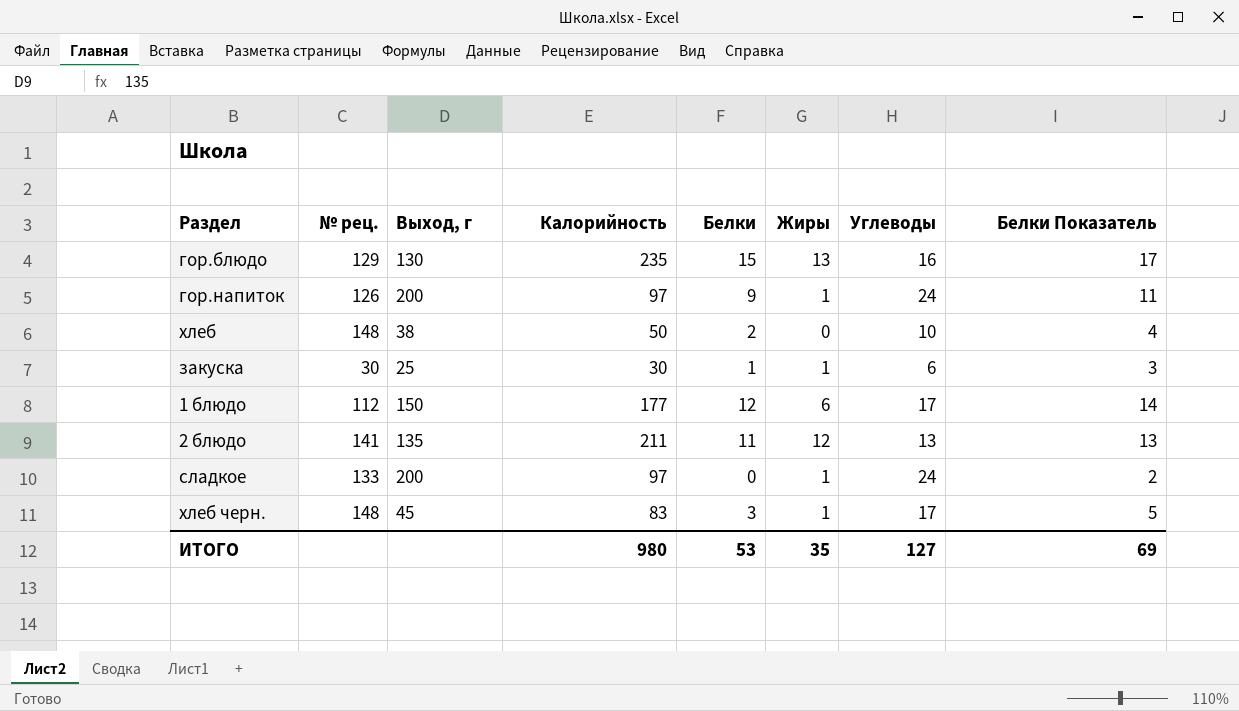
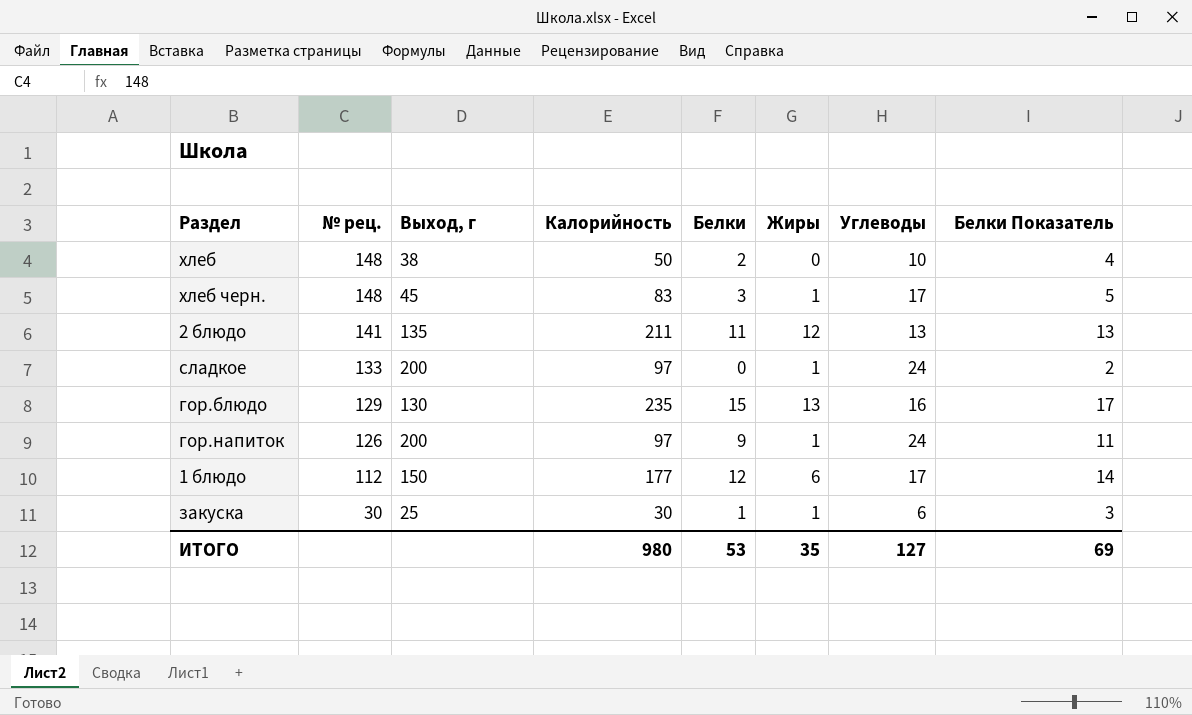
row order: none -> № рец. descending

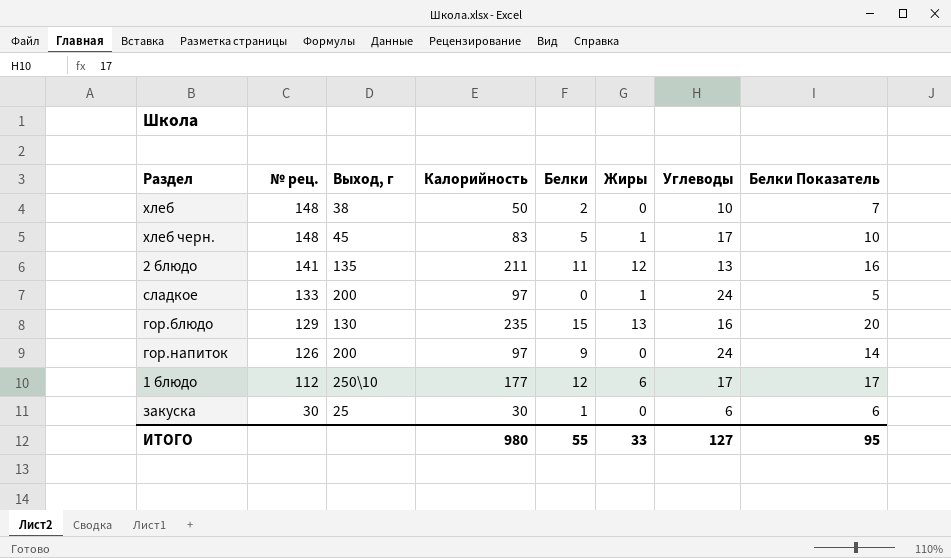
column Белки Показатель | formula: [Белки] + 2 -> [Белки] + 5
хлеб черн. | Белки: 3 -> 5
гор.напиток | Жиры: 1 -> 0
1 блюдо | Выход, г: 150 -> 250\10
закуска | Жиры: 1 -> 0
ИТОГО | Белки: 53 -> 55
ИТОГО | Жиры: 35 -> 33
ИТОГО | Белки Показатель: 69 -> 95

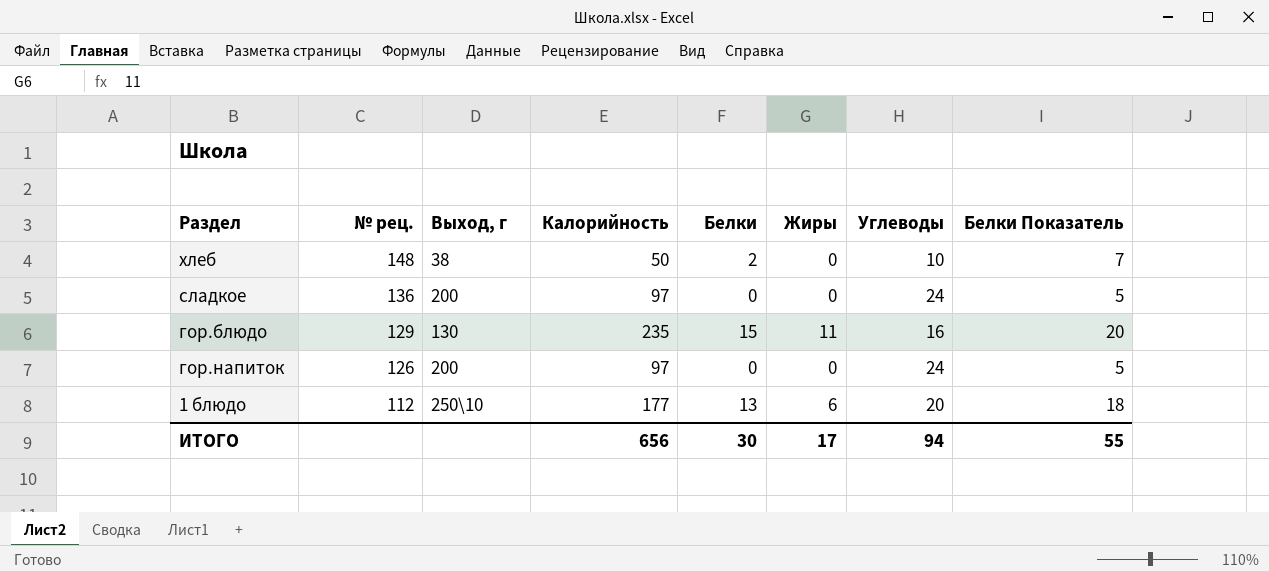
row хлеб черн.: 148 | 45 | 83 | 5 | 1 | 17 | 10 -> none
row 2 блюдо: 141 | 135 | 211 | 11 | 12 | 13 | 16 -> none
row закуска: 30 | 25 | 30 | 1 | 0 | 6 | 6 -> none
сладкое | № рец.: 133 -> 136
сладкое | Жиры: 1 -> 0
гор.блюдо | Жиры: 13 -> 11
гор.напиток | Белки: 9 -> 0
гор.напиток | Белки Показатель: 14 -> 5
1 блюдо | Белки: 12 -> 13
1 блюдо | Углеводы: 17 -> 20
1 блюдо | Белки Показатель: 17 -> 18
ИТОГО | Калорийность: 980 -> 656
ИТОГО | Белки: 55 -> 30
ИТОГО | Жиры: 33 -> 17
ИТОГО | Углеводы: 127 -> 94
ИТОГО | Белки Показатель: 95 -> 55

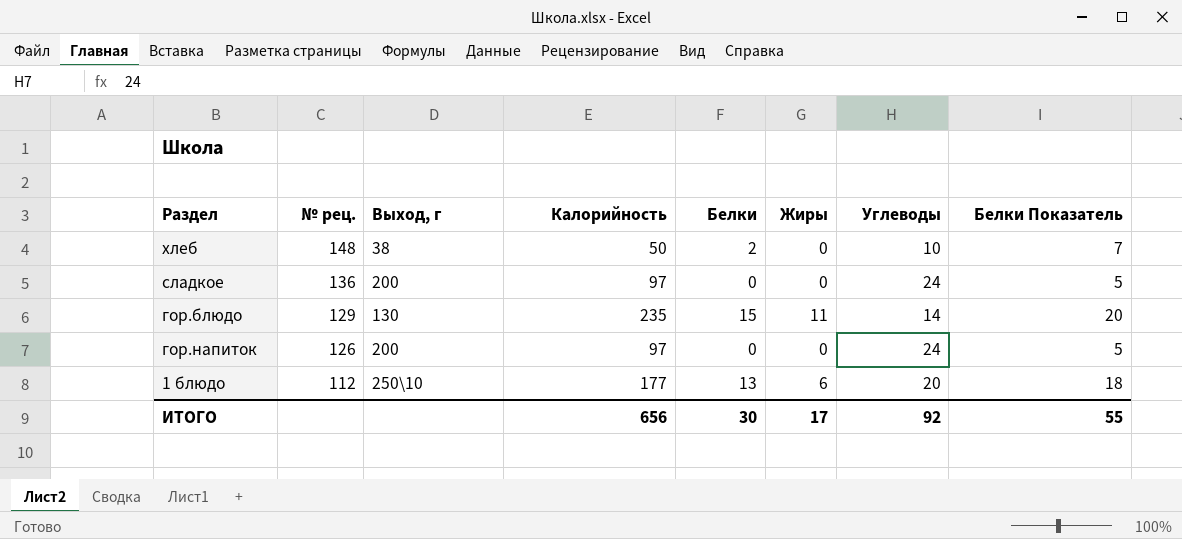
гор.блюдо | Углеводы: 16 -> 14
ИТОГО | Углеводы: 94 -> 92

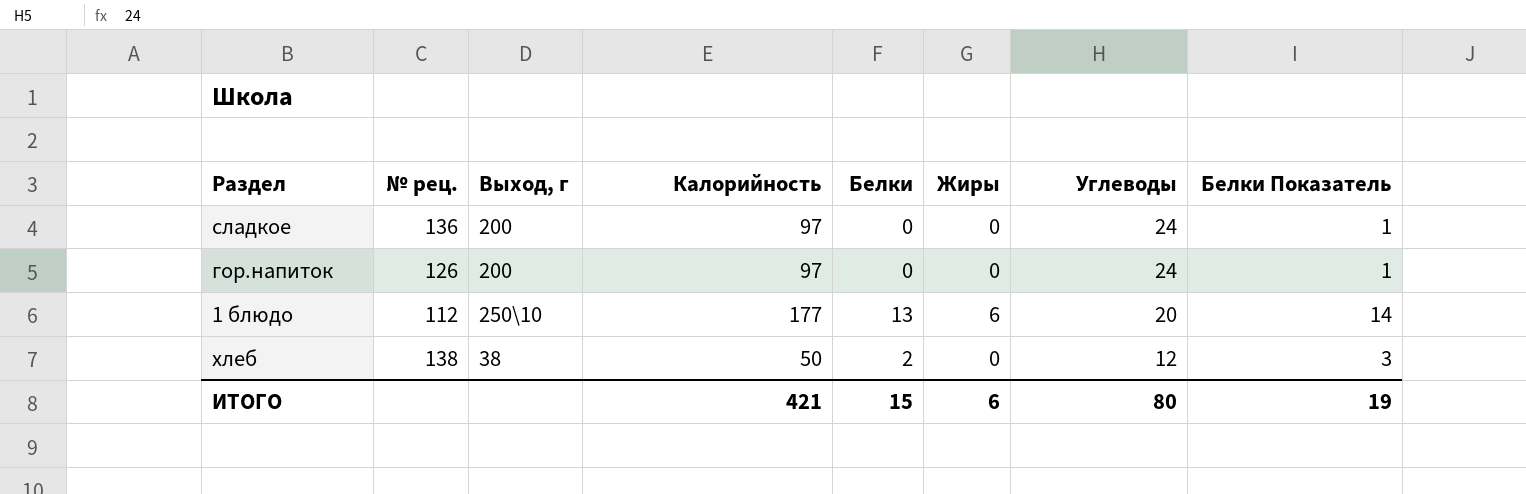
row order: № рец. descending -> Углеводы descending
column Белки Показатель | formula: [Белки] + 5 -> [Белки] + 1
row гор.блюдо: 129 | 130 | 235 | 15 | 11 | 14 | 20 -> none
хлеб | № рец.: 148 -> 138
хлеб | Углеводы: 10 -> 12
ИТОГО | Калорийность: 656 -> 421
ИТОГО | Белки: 30 -> 15
ИТОГО | Жиры: 17 -> 6
ИТОГО | Углеводы: 92 -> 80
ИТОГО | Белки Показатель: 55 -> 19

